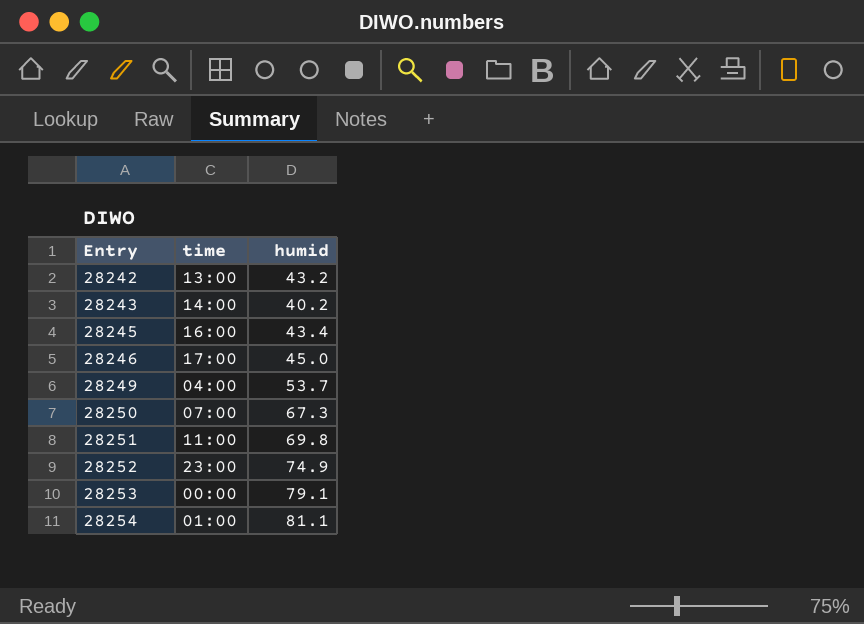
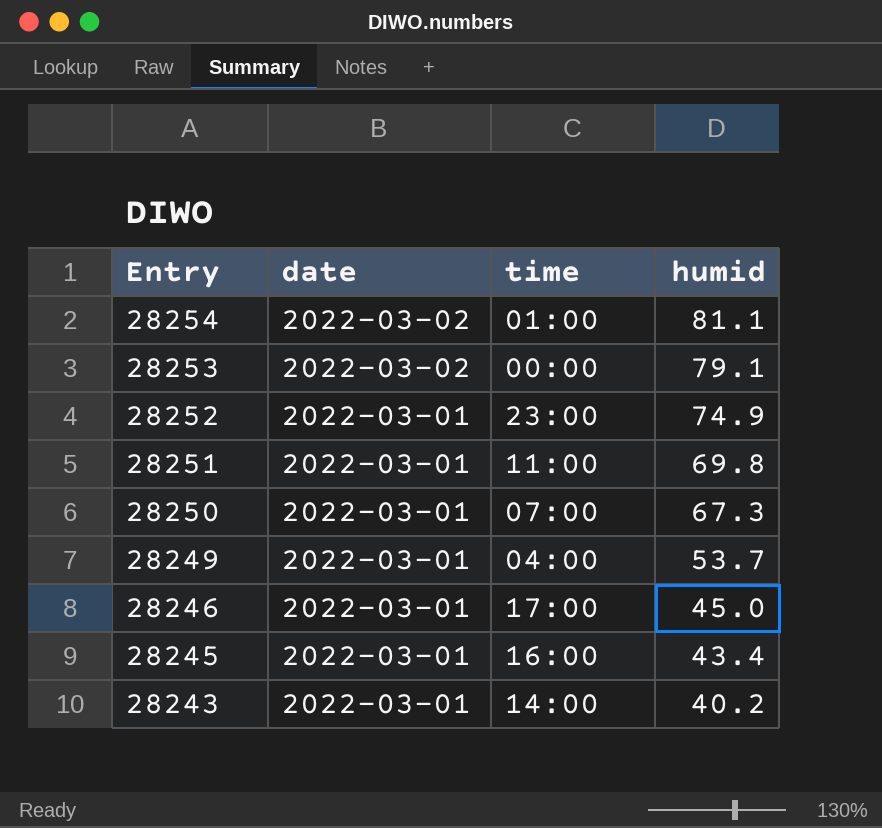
row order: Entry ascending -> Entry descending
column date | position: none -> 2
row 28242: 13:00 | 43.2 -> none

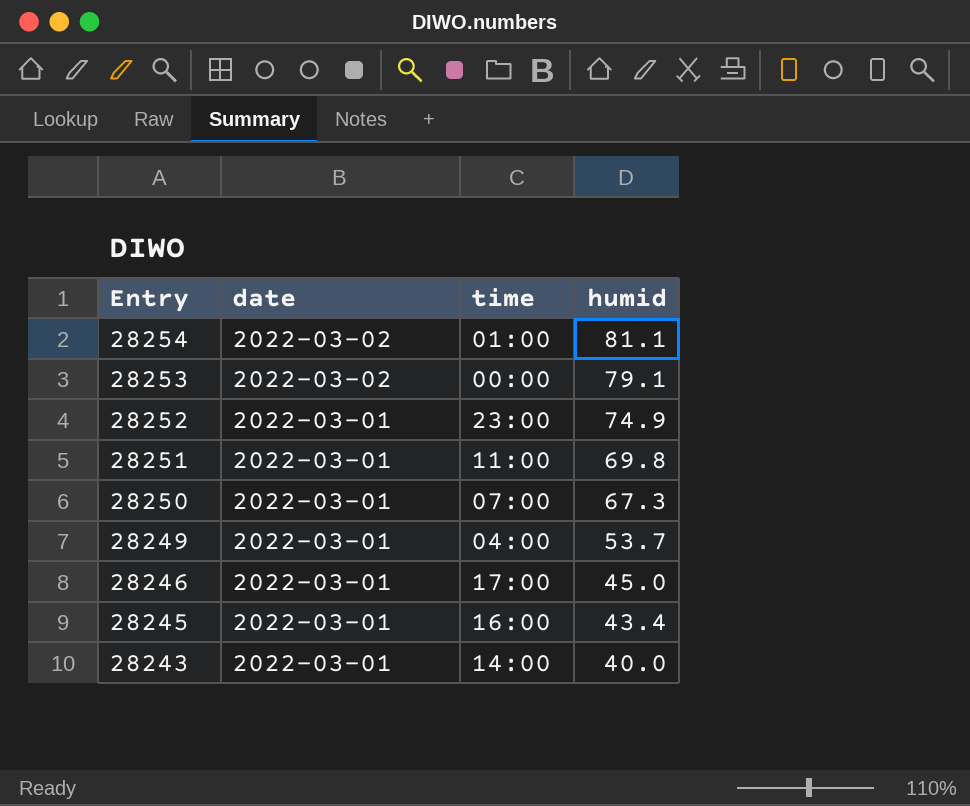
28243 | humid: 40.2 -> 40.0

